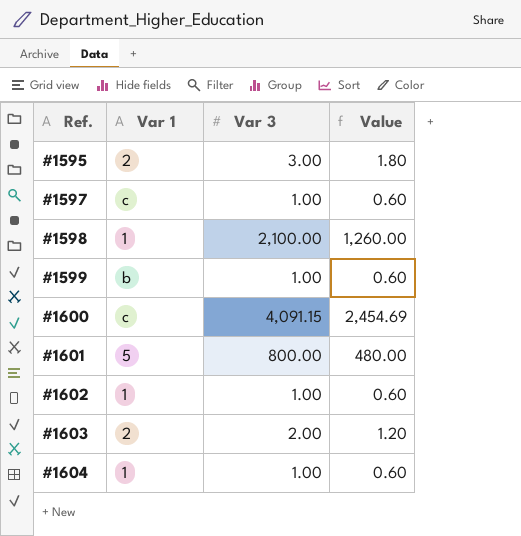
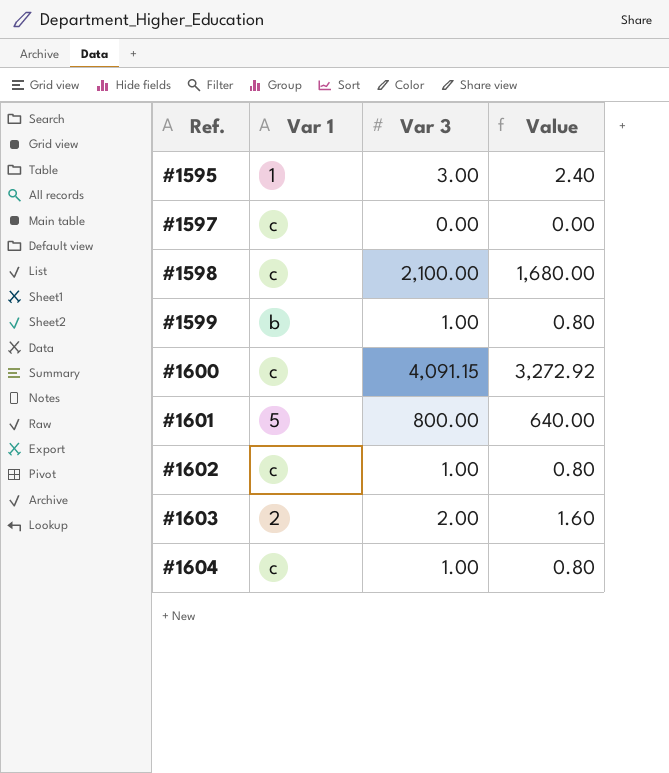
column Value | formula: [Var 3] * 0.6 -> [Var 3] * 0.8
#1595 | Var 1: 2 -> 1
#1597 | Var 3: 1.00 -> 0.00
#1598 | Var 1: 1 -> c
#1602 | Var 1: 1 -> c
#1604 | Var 1: 1 -> c

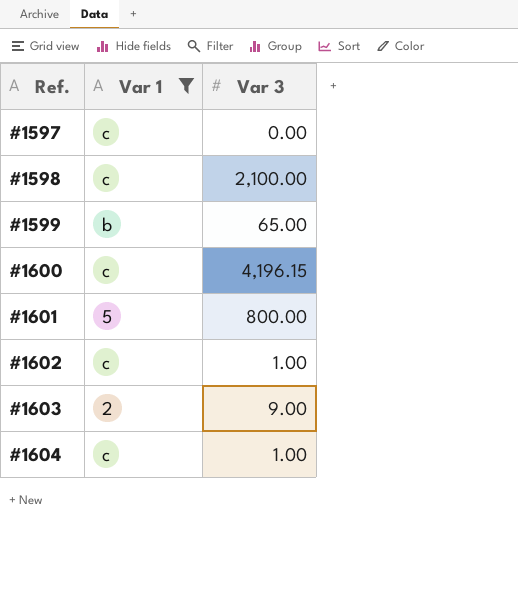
filter: none -> Var 1 != 1
column Value | formula: [Var 3] * 0.8 -> none
#1599 | Var 3: 1.00 -> 65.00
#1600 | Var 3: 4,091.15 -> 4,196.15
#1603 | Var 3: 2.00 -> 9.00

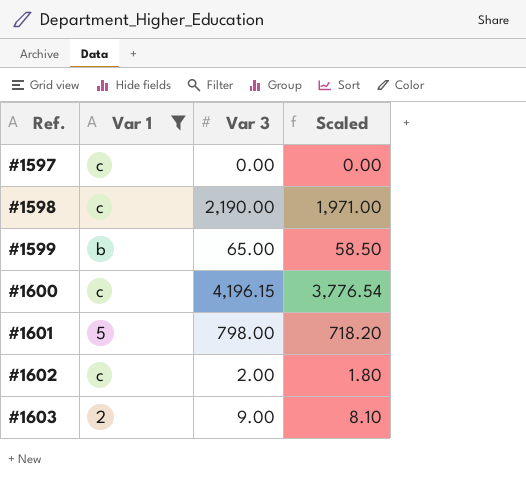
column Scaled | formula: none -> [Var 3] * 0.9
row #1604: c | 1.00 -> none
#1598 | Var 3: 2,100.00 -> 2,190.00
#1601 | Var 3: 800.00 -> 798.00
#1602 | Var 3: 1.00 -> 2.00

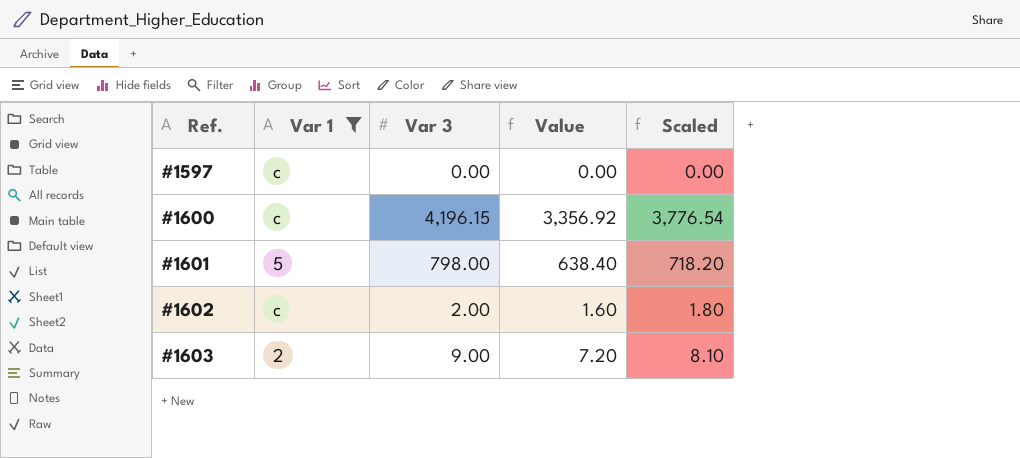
column Value | formula: none -> [Var 3] * 0.8
row #1598: c | 2,190.00 | 1,971.00 -> none
row #1599: b | 65.00 | 58.50 -> none

